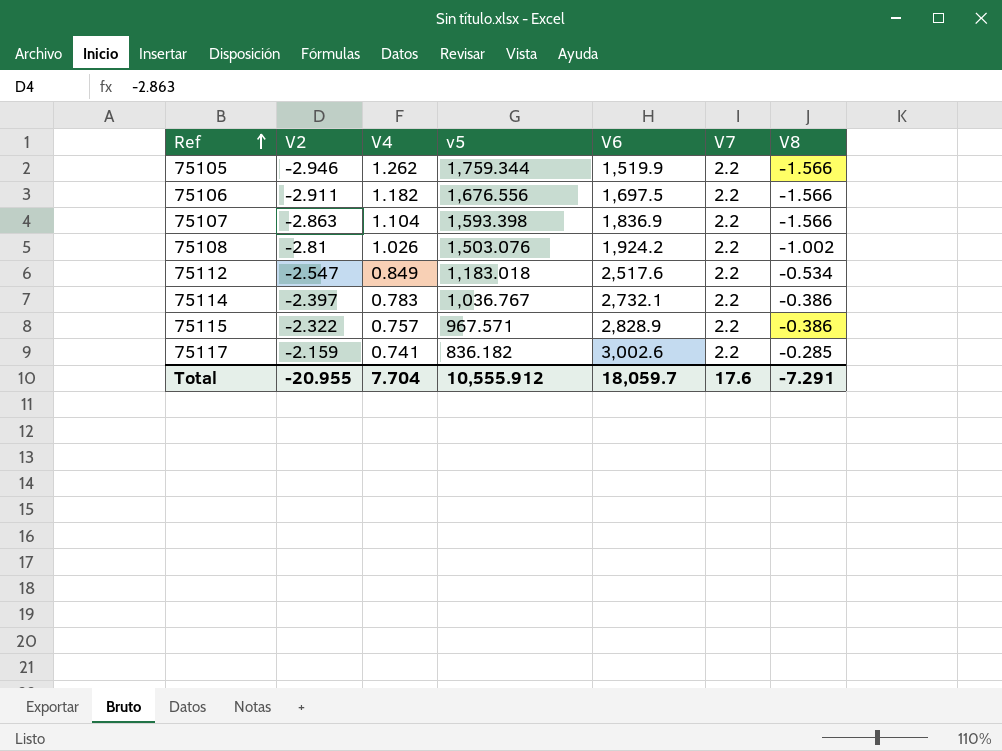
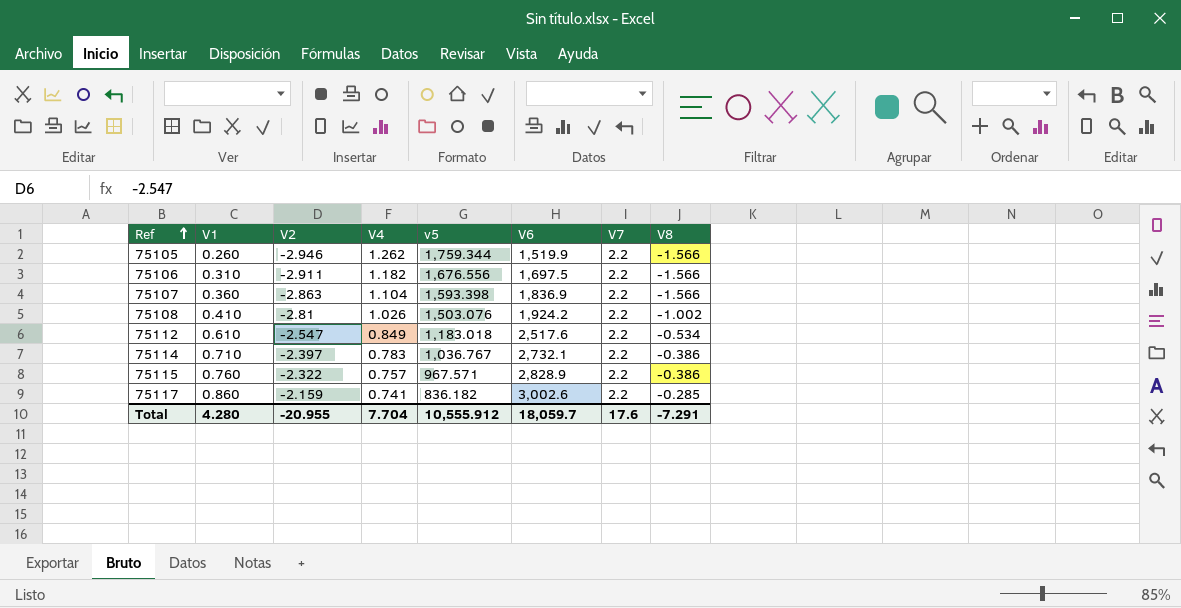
column V1 | position: none -> 2

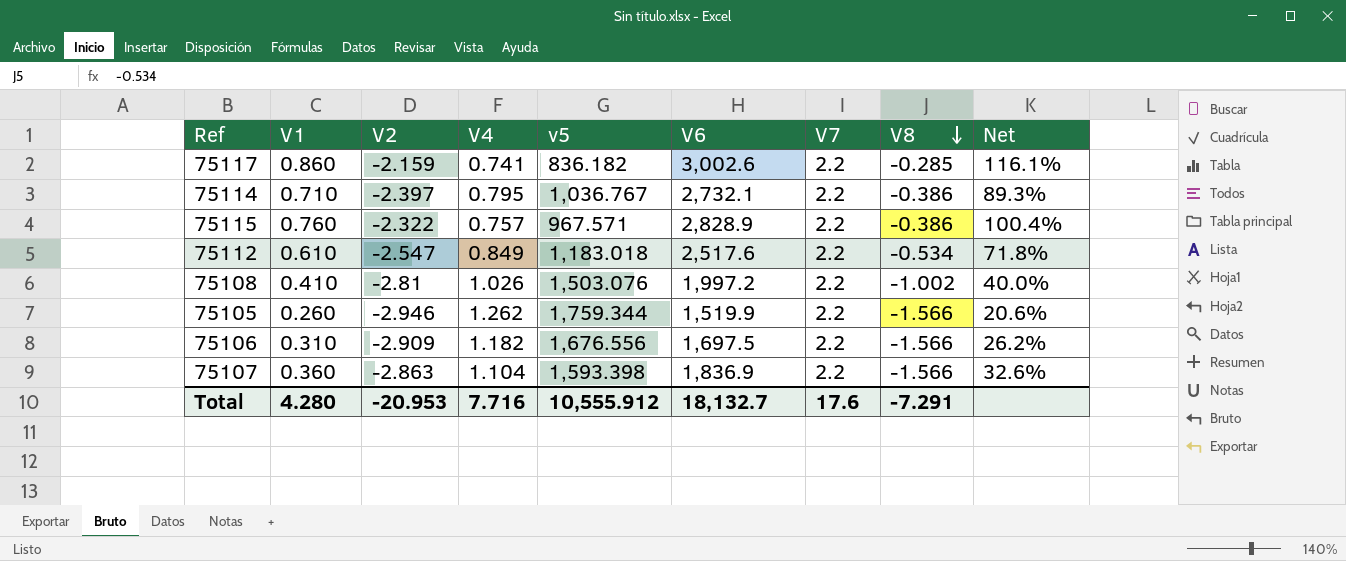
row order: Ref ascending -> V8 descending
column Net | formula: none -> [V1] / [V4]
75114 | V4: 0.783 -> 0.795
75108 | V6: 1,924.2 -> 1,997.2
75106 | V2: -2.911 -> -2.909
Total | V2: -20.955 -> -20.953
Total | V4: 7.704 -> 7.716
Total | V6: 18,059.7 -> 18,132.7

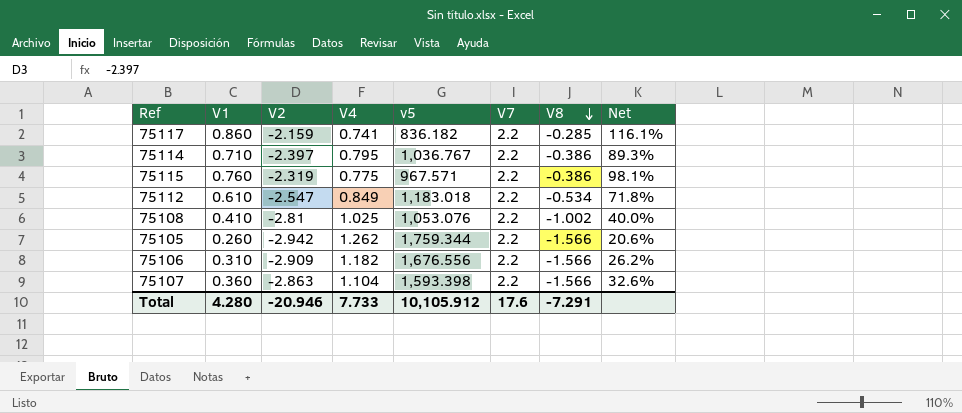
column V6 | position: 6 -> none
75115 | V2: -2.322 -> -2.319
75115 | V4: 0.757 -> 0.775
75115 | Net: 100.4% -> 98.1%
75108 | V4: 1.026 -> 1.025
75108 | v5: 1,503.076 -> 1,053.076
75105 | V2: -2.946 -> -2.942
Total | V2: -20.953 -> -20.946
Total | V4: 7.716 -> 7.733
Total | v5: 10,555.912 -> 10,105.912

